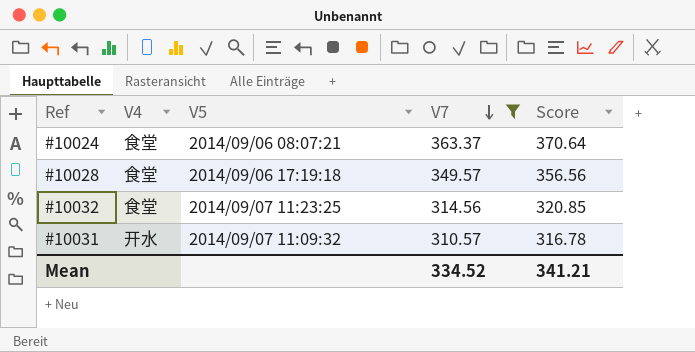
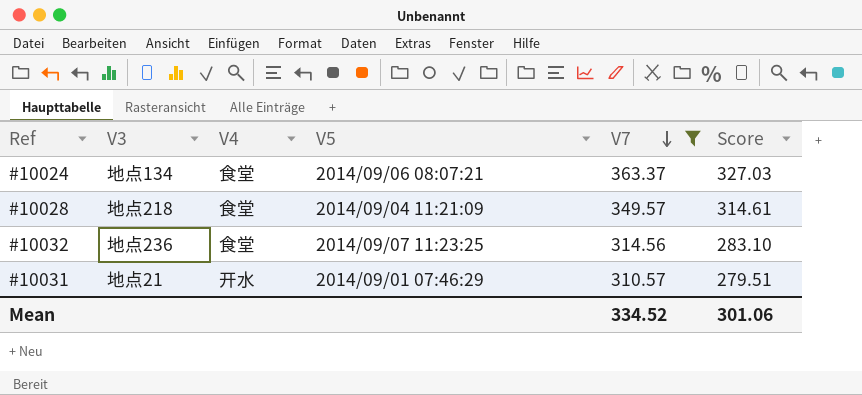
column V3 | position: none -> 2
column Score | formula: [V7] * 1.02 -> [V7] * 0.9
#10028 | V5: 2014/09/06 17:19:18 -> 2014/09/04 11:21:09
#10031 | V5: 2014/09/07 11:09:32 -> 2014/09/01 07:46:29
Mean | Score: 341.21 -> 301.06

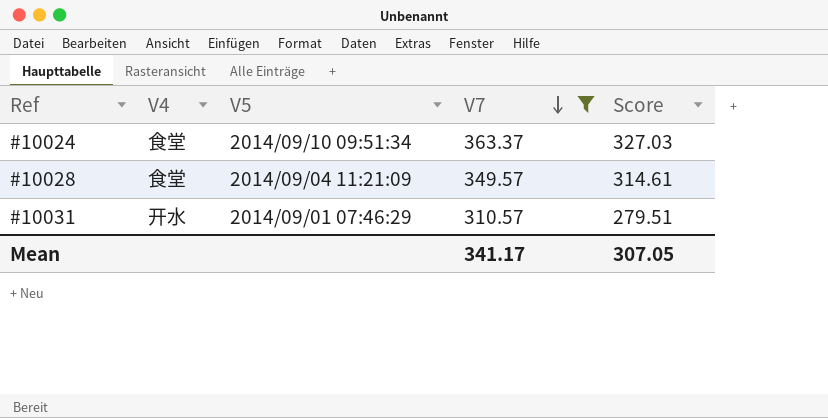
column V3 | position: 2 -> none
row #10032: 地点236 | 食堂 | 2014/09/07 11:23:25 | 314.56 | 283.10 -> none
#10024 | V5: 2014/09/06 08:07:21 -> 2014/09/10 09:51:34
Mean | V7: 334.52 -> 341.17
Mean | Score: 301.06 -> 307.05

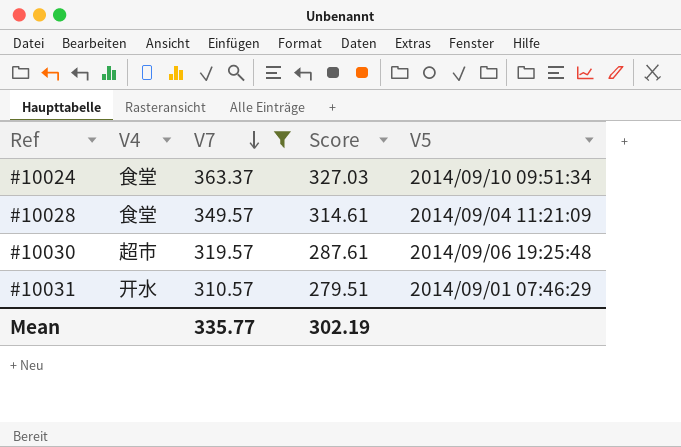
column V5 | position: 3 -> 5
row #10030: none -> 超市 | 319.57 | 287.61 | 2014/09/06 19:25:48
Mean | V7: 341.17 -> 335.77
Mean | Score: 307.05 -> 302.19

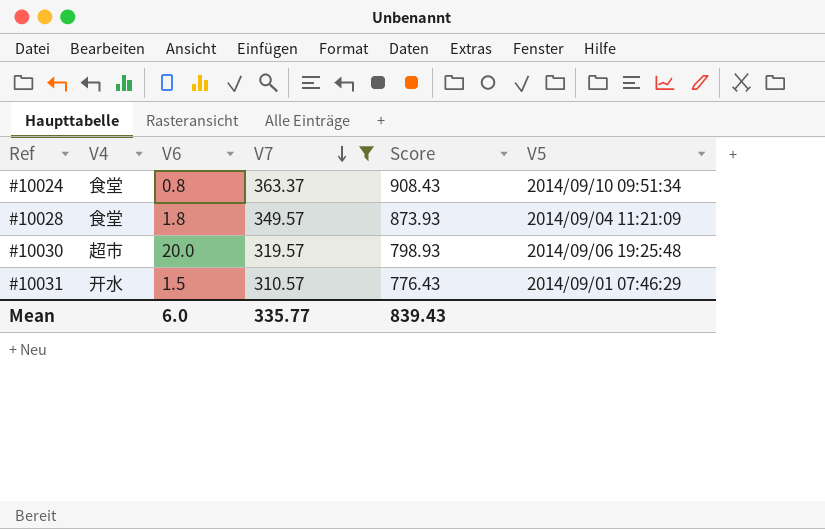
column V6 | position: none -> 3
column Score | formula: [V7] * 0.9 -> [V7] * 2.5
Mean | Score: 302.19 -> 839.43

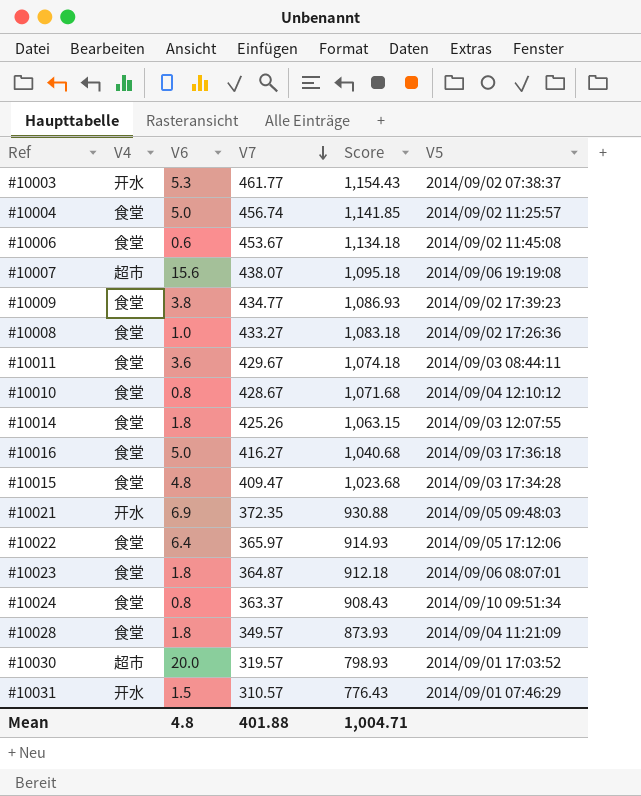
filter: V7 <= 363.37 -> none
#10030 | V5: 2014/09/06 19:25:48 -> 2014/09/01 17:03:52
Mean | V6: 6.0 -> 4.8
Mean | V7: 335.77 -> 401.88
Mean | Score: 839.43 -> 1,004.71

